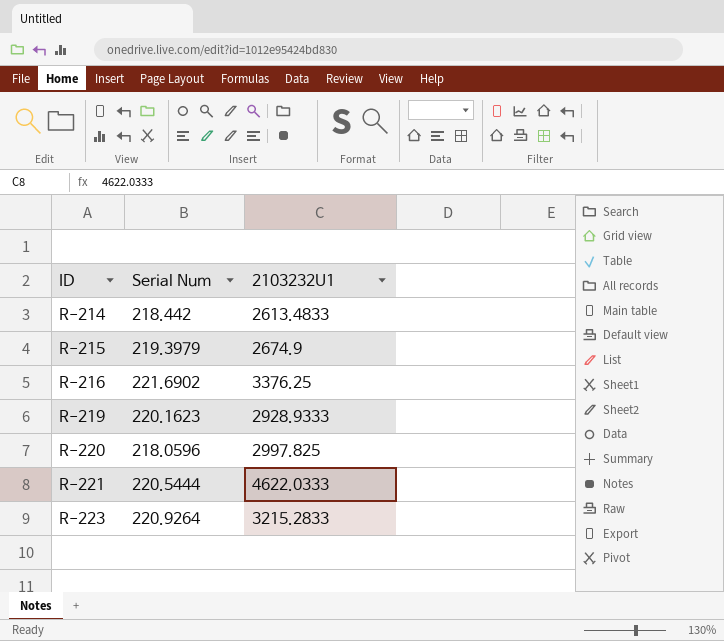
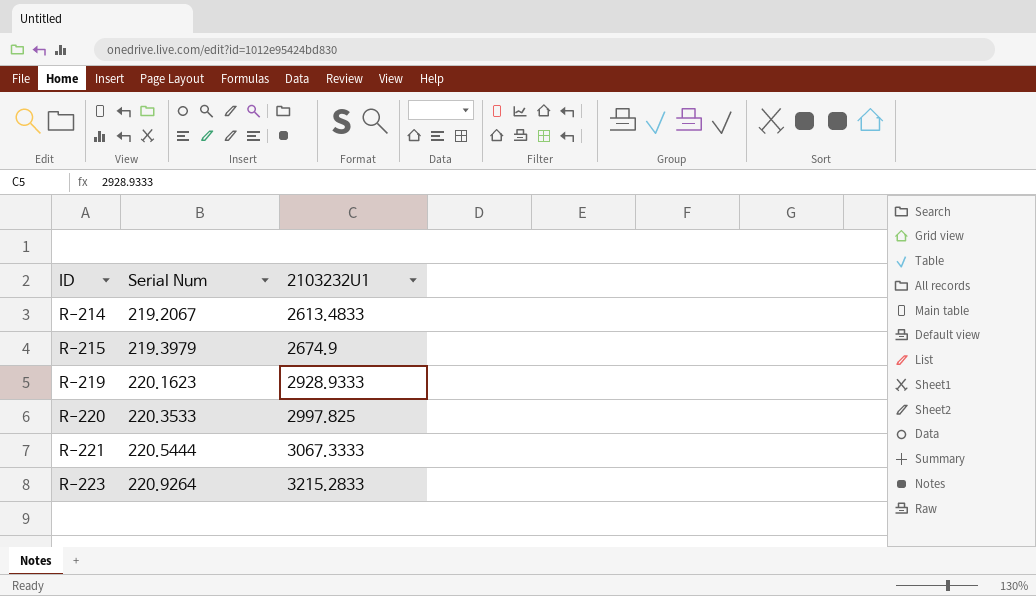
row R-216: 221.6902 | 3376.25 -> none
R-214 | Serial Num: 218.442 -> 219.2067
R-220 | Serial Num: 218.0596 -> 220.3533
R-221 | 2103232U1: 4622.0333 -> 3067.3333

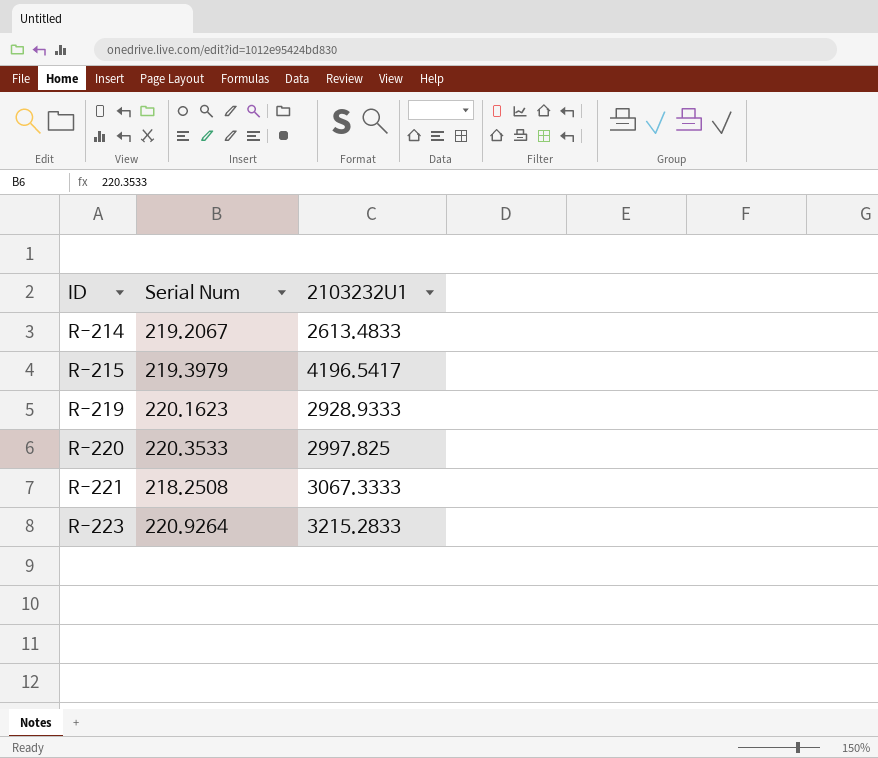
R-215 | 2103232U1: 2674.9 -> 4196.5417
R-221 | Serial Num: 220.5444 -> 218.2508

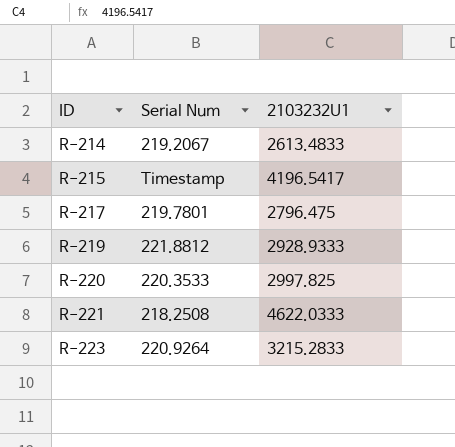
R-215 | Serial Num: 219.3979 -> Timestamp
row R-217: none -> 219.7801 | 2796.475
R-219 | Serial Num: 220.1623 -> 221.8812
R-221 | 2103232U1: 3067.3333 -> 4622.0333

